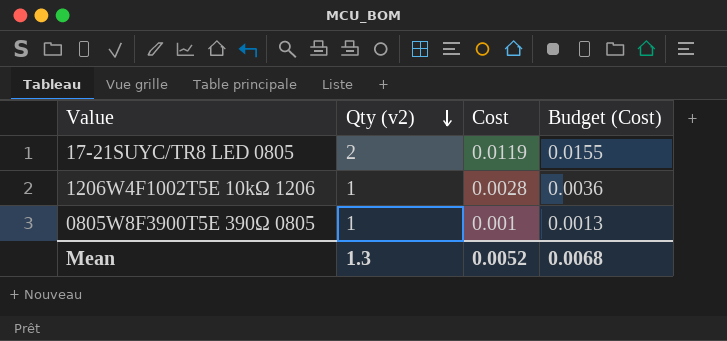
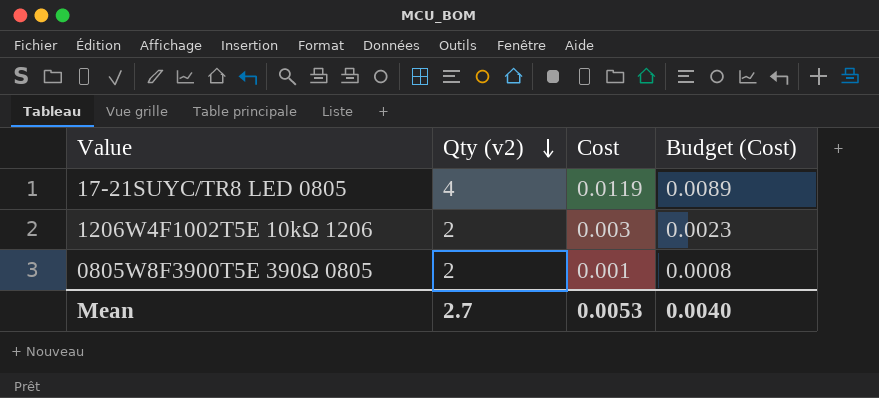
column Budget (Cost) | formula: [Cost] * 1.3 -> [Cost] * 0.75
17-21SUYC/TR8 LED 0805 | Qty (v2): 2 -> 4
1206W4F1002T5E 10kΩ 1206 | Qty (v2): 1 -> 2
1206W4F1002T5E 10kΩ 1206 | Cost: 0.0028 -> 0.003
0805W8F3900T5E 390Ω 0805 | Qty (v2): 1 -> 2
Mean | Qty (v2): 1.3 -> 2.7
Mean | Cost: 0.0052 -> 0.0053
Mean | Budget (Cost): 0.0068 -> 0.0040

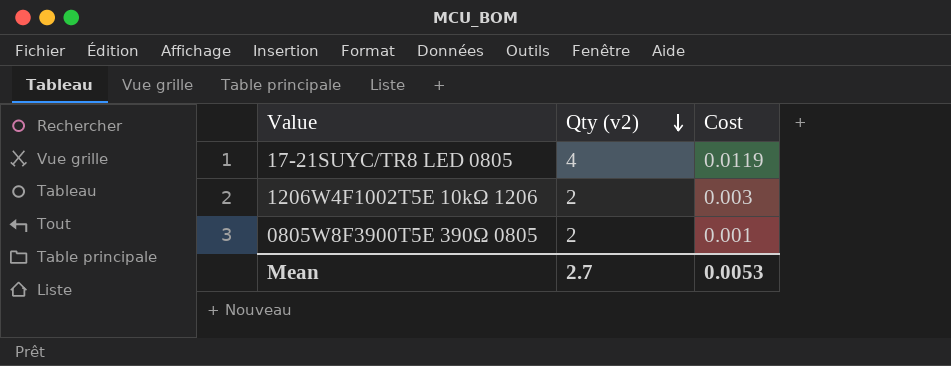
column Budget (Cost) | formula: [Cost] * 0.75 -> none

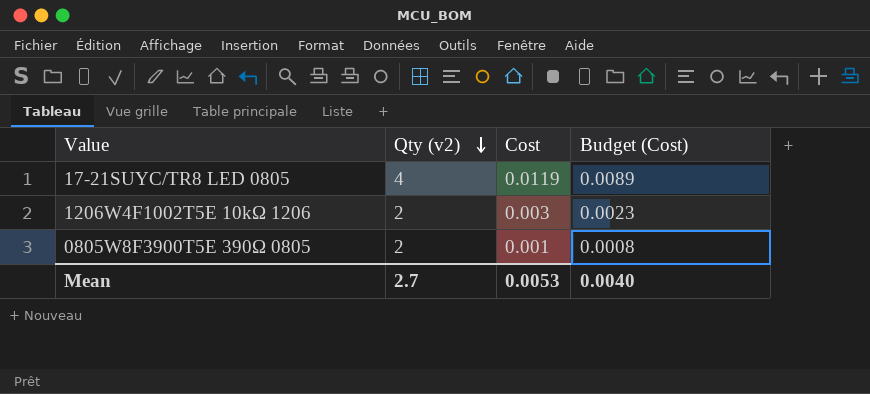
column Budget (Cost) | formula: none -> [Cost] * 0.75

